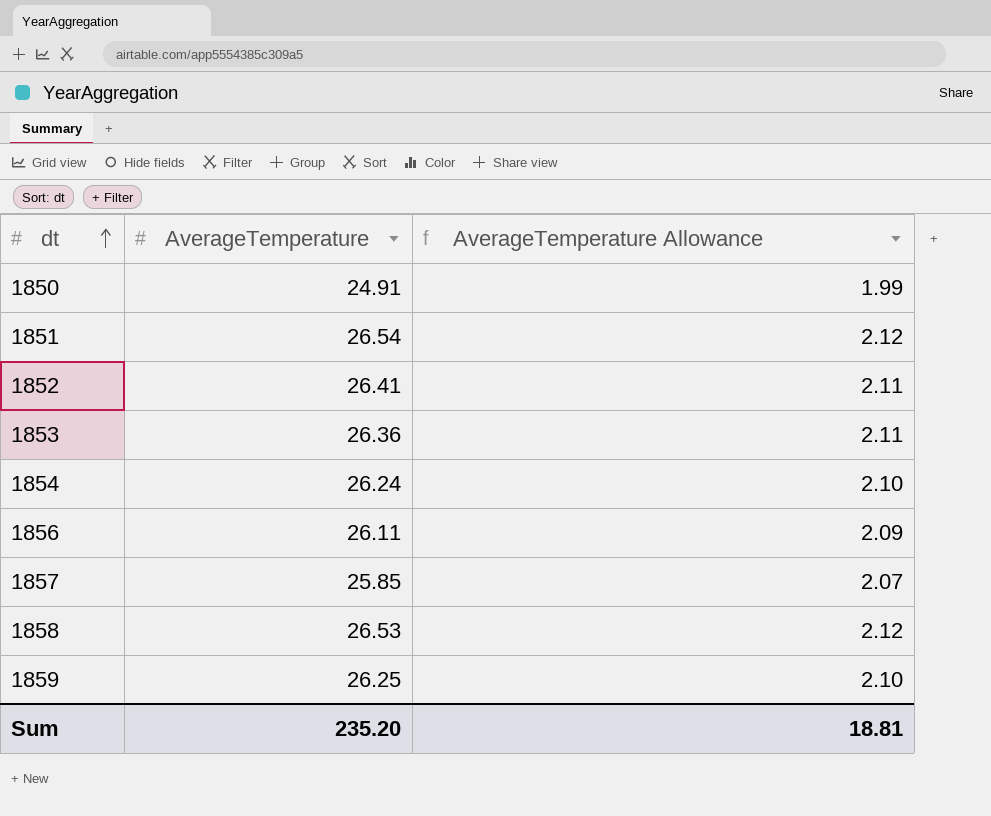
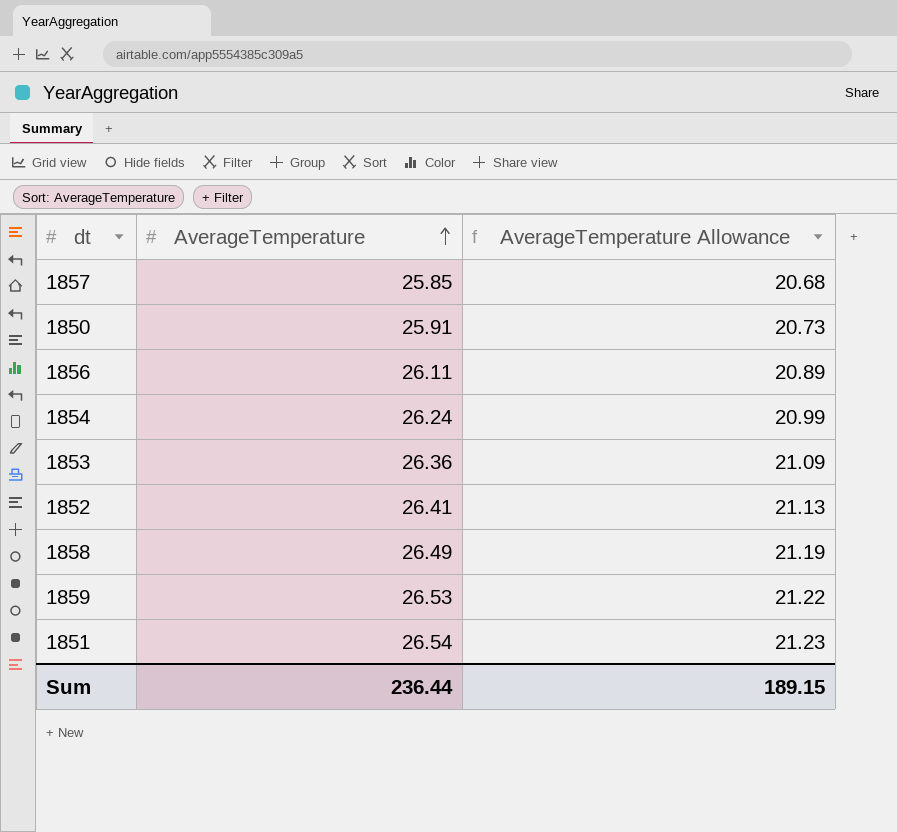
row order: dt ascending -> AverageTemperature ascending
column AverageTemperature Allowance | formula: [AverageTemperature] * 0.08 -> [AverageTemperature] * 0.8
1850 | AverageTemperature: 24.91 -> 25.91
1858 | AverageTemperature: 26.53 -> 26.49
1859 | AverageTemperature: 26.25 -> 26.53
Sum | AverageTemperature: 235.20 -> 236.44
Sum | AverageTemperature Allowance: 18.81 -> 189.15

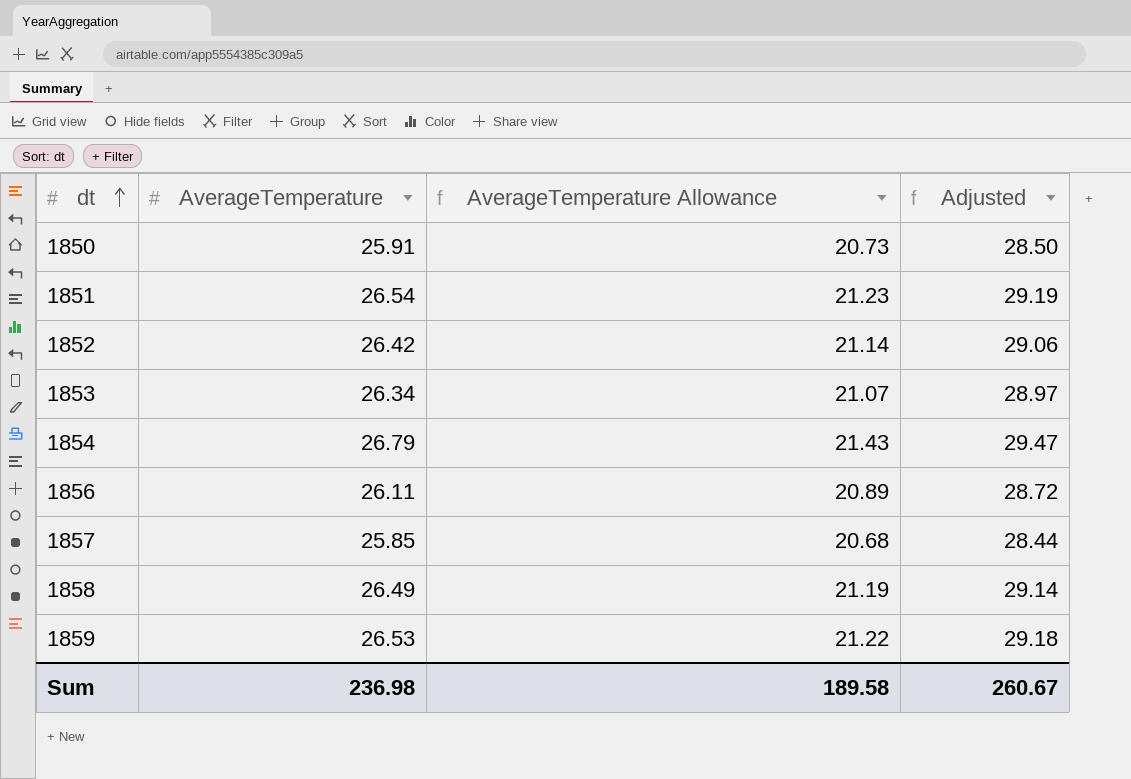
row order: AverageTemperature ascending -> dt ascending
column Adjusted | formula: none -> [AverageTemperature] * 1.1
1852 | AverageTemperature: 26.41 -> 26.42
1852 | AverageTemperature Allowance: 21.13 -> 21.14
1853 | AverageTemperature: 26.36 -> 26.34
1853 | AverageTemperature Allowance: 21.09 -> 21.07
1854 | AverageTemperature: 26.24 -> 26.79
1854 | AverageTemperature Allowance: 20.99 -> 21.43
Sum | AverageTemperature: 236.44 -> 236.98
Sum | AverageTemperature Allowance: 189.15 -> 189.58

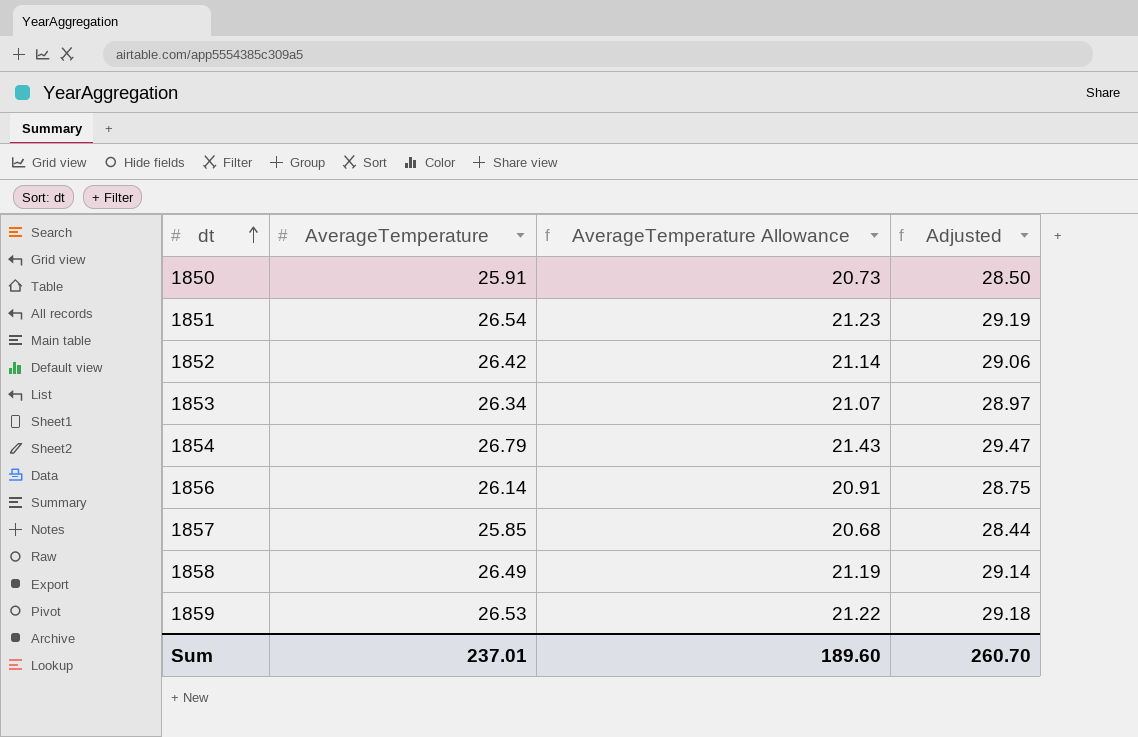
1856 | AverageTemperature: 26.11 -> 26.14
1856 | AverageTemperature Allowance: 20.89 -> 20.91
1856 | Adjusted: 28.72 -> 28.75
Sum | AverageTemperature: 236.98 -> 237.01
Sum | AverageTemperature Allowance: 189.58 -> 189.60
Sum | Adjusted: 260.67 -> 260.70

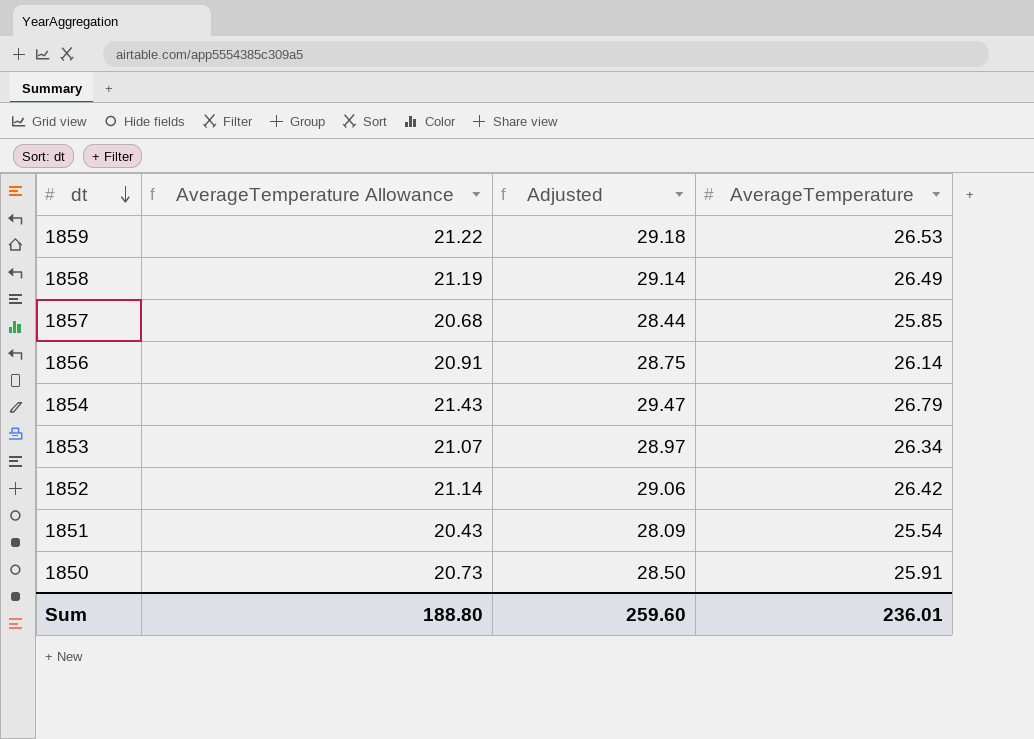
row order: dt ascending -> dt descending
column AverageTemperature | position: 2 -> 4
1851 | AverageTemperature Allowance: 21.23 -> 20.43
1851 | Adjusted: 29.19 -> 28.09
1851 | AverageTemperature: 26.54 -> 25.54
Sum | AverageTemperature Allowance: 189.60 -> 188.80
Sum | Adjusted: 260.70 -> 259.60
Sum | AverageTemperature: 237.01 -> 236.01

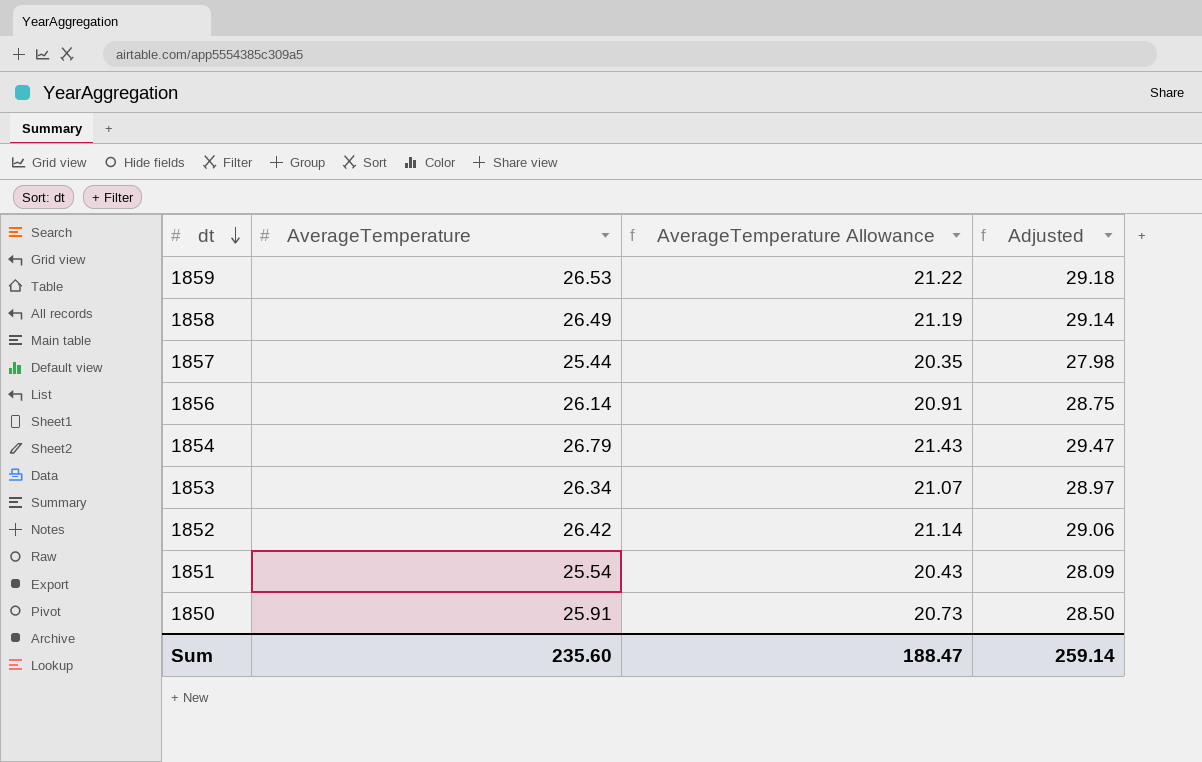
column AverageTemperature | position: 4 -> 2
1857 | AverageTemperature: 25.85 -> 25.44
1857 | AverageTemperature Allowance: 20.68 -> 20.35
1857 | Adjusted: 28.44 -> 27.98
Sum | AverageTemperature: 236.01 -> 235.60
Sum | AverageTemperature Allowance: 188.80 -> 188.47
Sum | Adjusted: 259.60 -> 259.14

